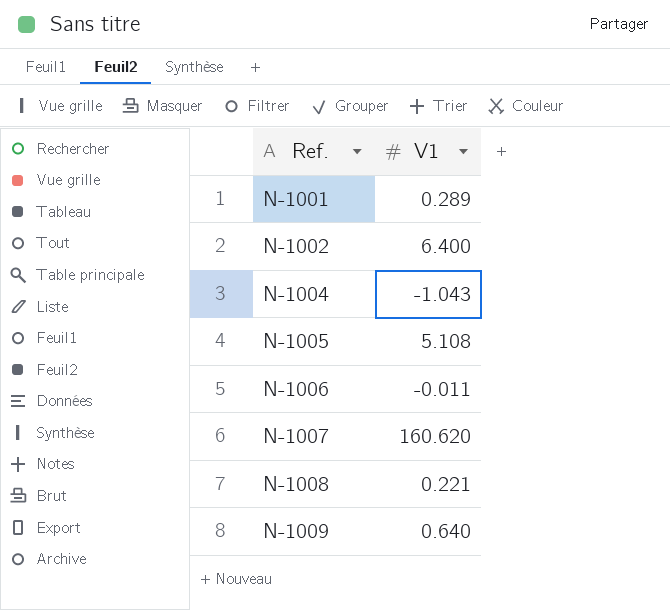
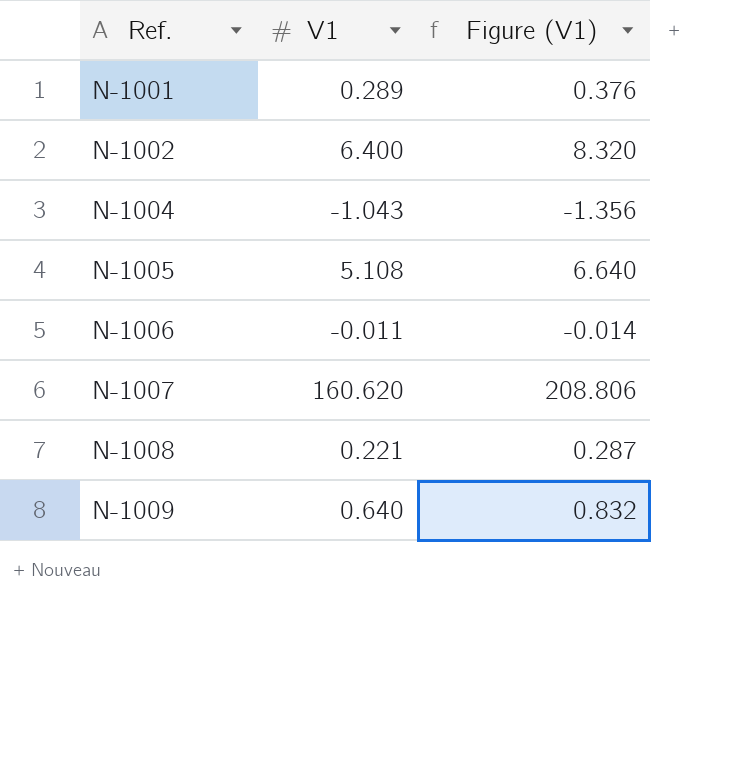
column Figure (V1) | formula: none -> [V1] * 1.3

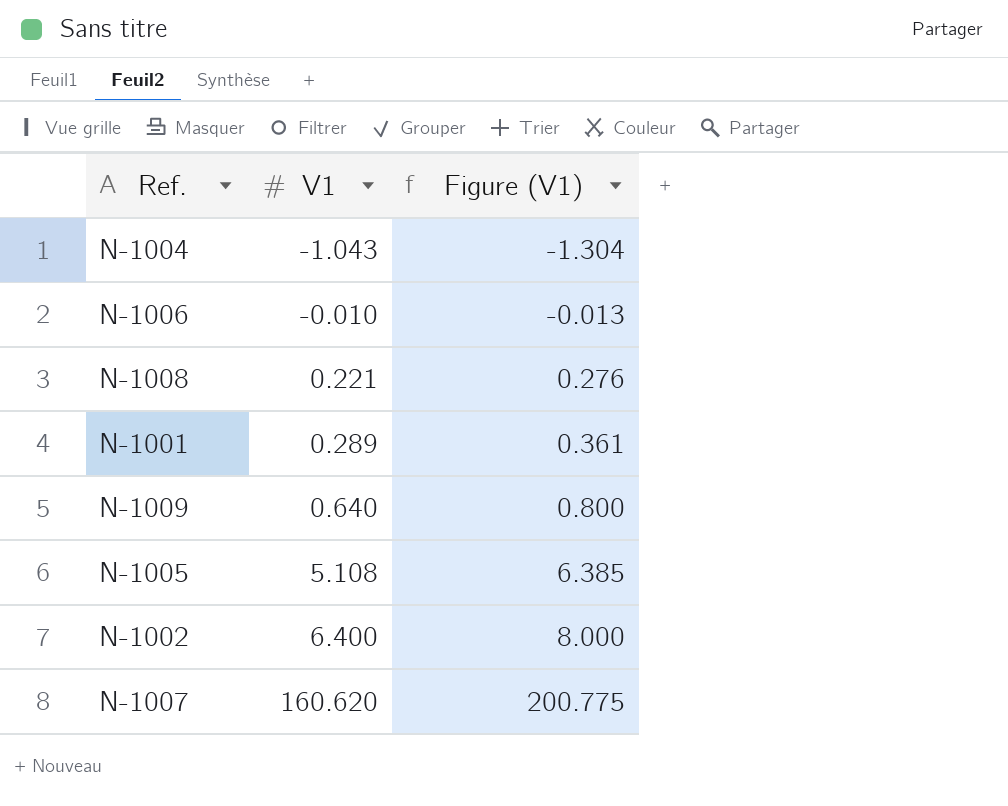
row order: Ref. ascending -> V1 ascending
column Figure (V1) | formula: [V1] * 1.3 -> [V1] * 1.25
N-1006 | V1: -0.011 -> -0.010

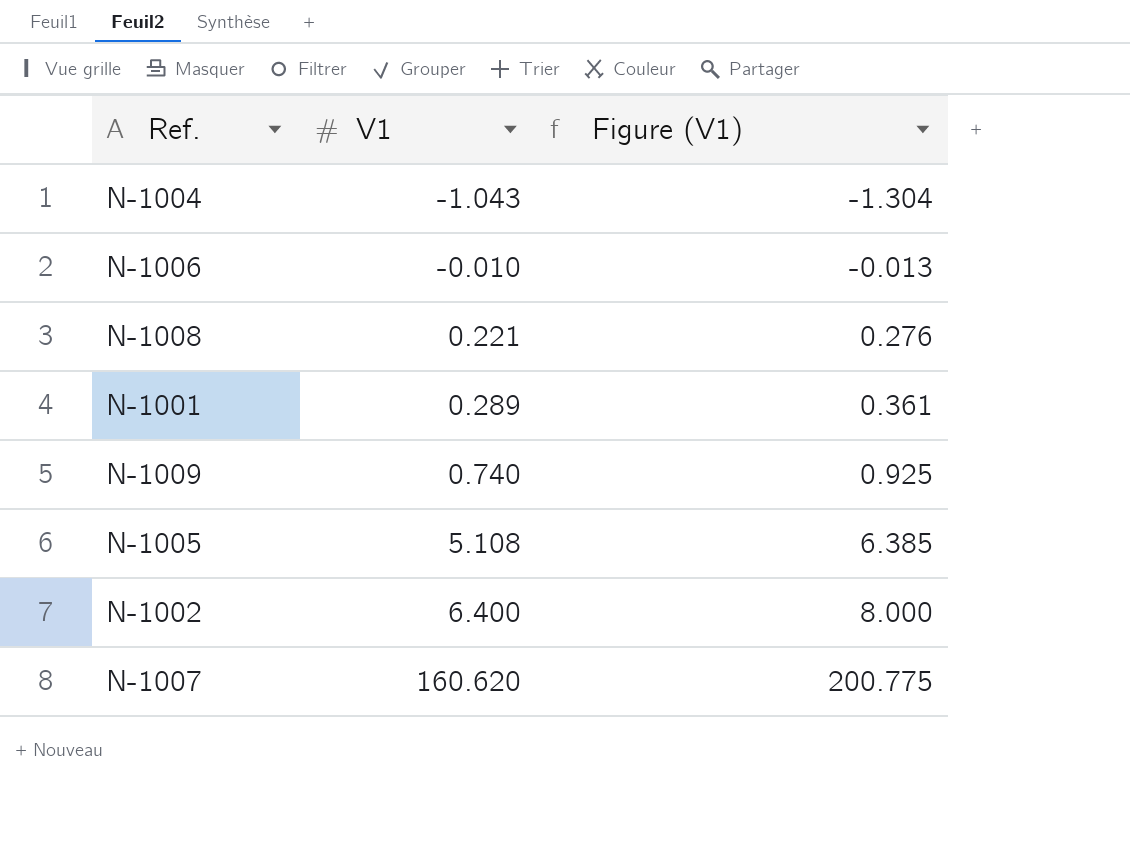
N-1009 | V1: 0.640 -> 0.740
N-1009 | Figure (V1): 0.800 -> 0.925

